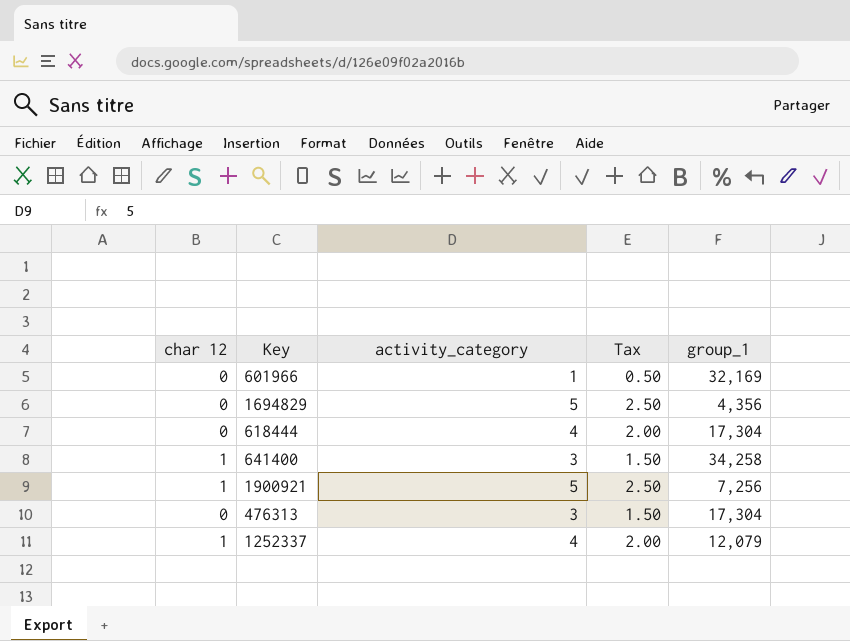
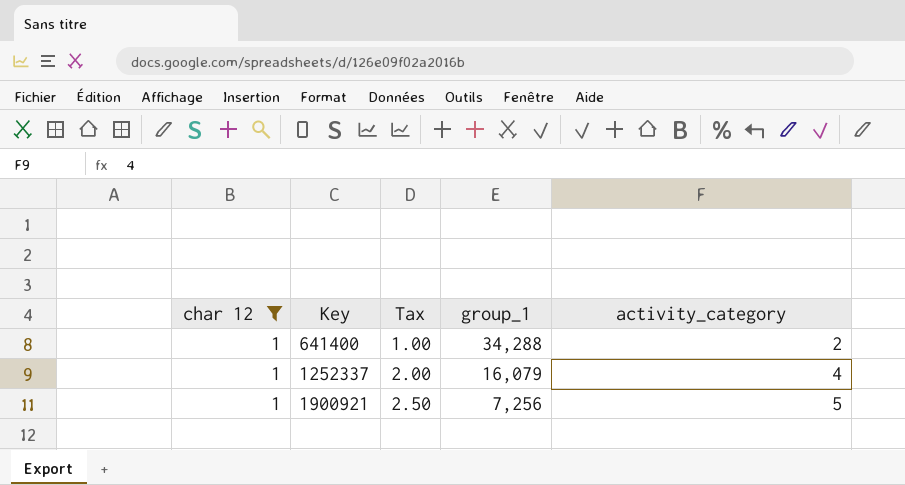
filter: none -> char 12 = 1
row order: none -> Key ascending
column activity_category | position: 3 -> 5
641400 | Tax: 1.50 -> 1.00
641400 | group_1: 34,258 -> 34,288
641400 | activity_category: 3 -> 2
1252337 | group_1: 12,079 -> 16,079

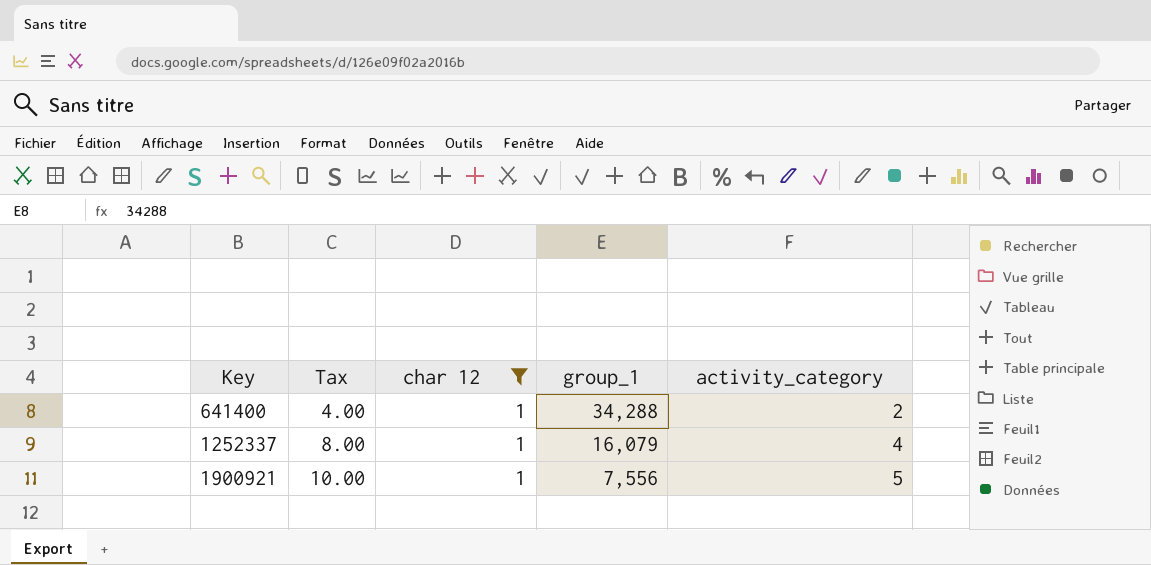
column Tax | formula: [activity_category] * 0.5 -> [activity_category] * 2
column char 12 | position: 1 -> 3
1900921 | group_1: 7,256 -> 7,556

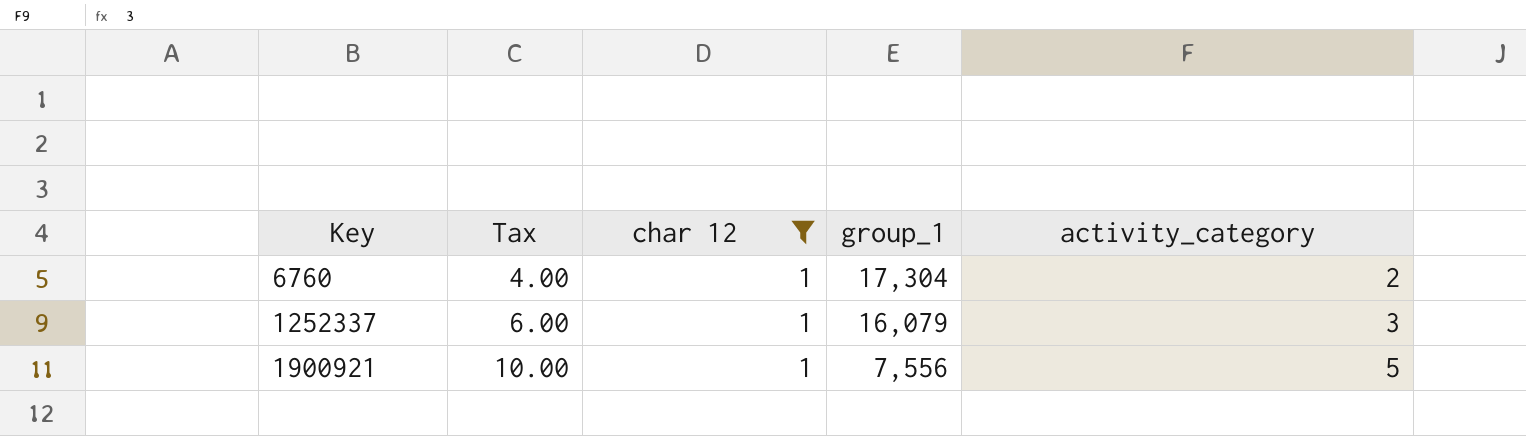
row 641400: 4.00 | 1 | 34,288 | 2 -> none
row 6760: none -> 4.00 | 1 | 17,304 | 2
1252337 | Tax: 8.00 -> 6.00
1252337 | activity_category: 4 -> 3

